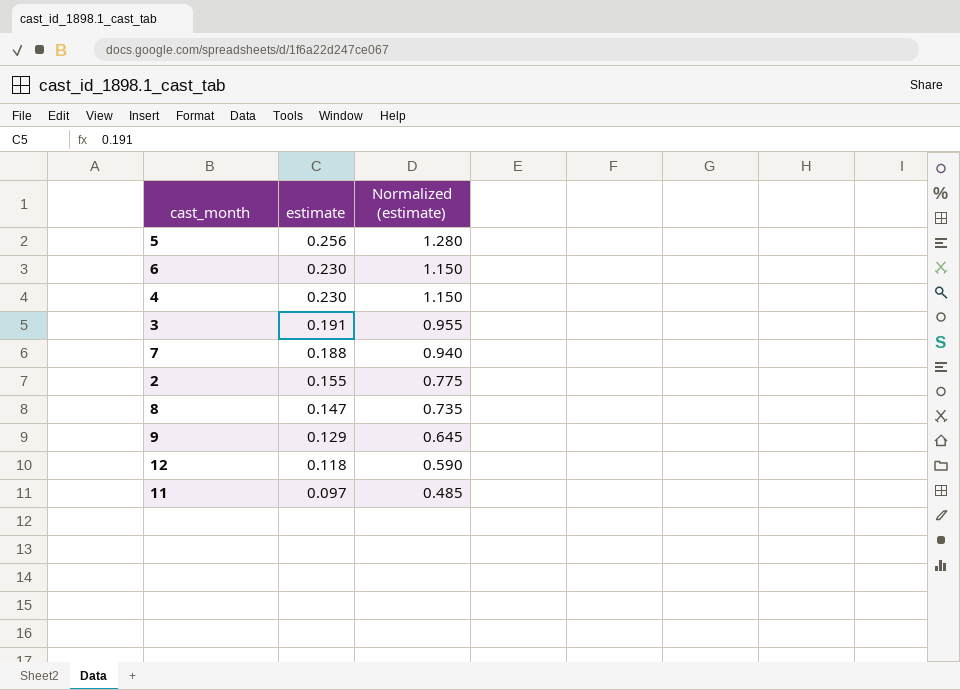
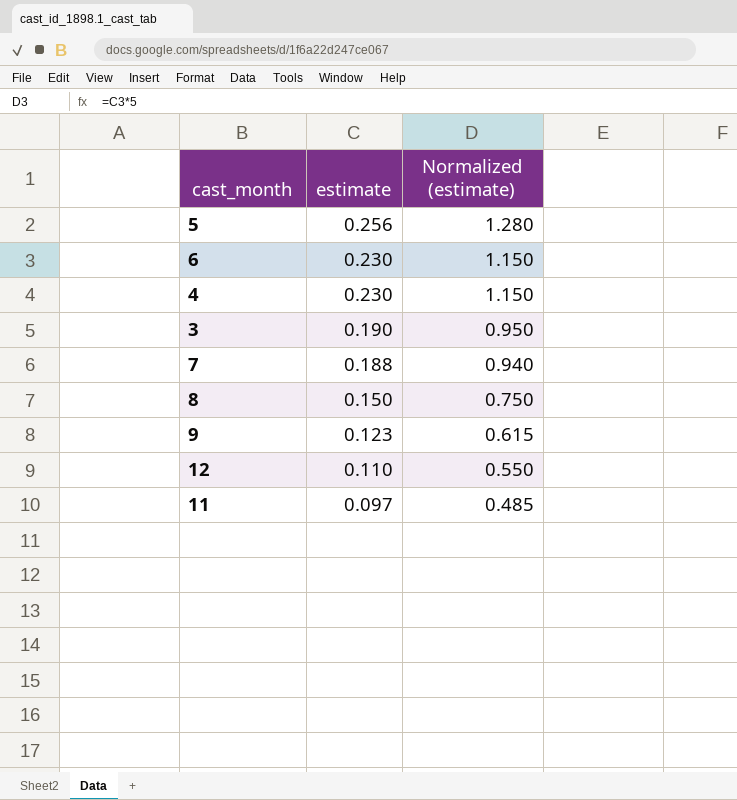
row 2: 0.155 | 0.775 -> none
3 | estimate: 0.191 -> 0.190
3 | Normalized (estimate): 0.955 -> 0.950
8 | estimate: 0.147 -> 0.150
8 | Normalized (estimate): 0.735 -> 0.750
9 | estimate: 0.129 -> 0.123
9 | Normalized (estimate): 0.645 -> 0.615
12 | estimate: 0.118 -> 0.110
12 | Normalized (estimate): 0.590 -> 0.550

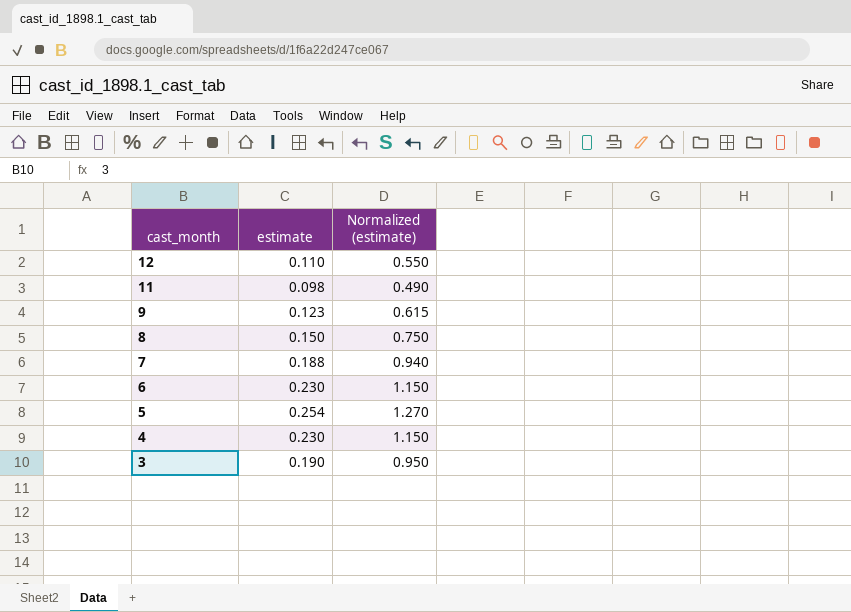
row order: estimate descending -> cast_month descending
11 | estimate: 0.097 -> 0.098
11 | Normalized (estimate): 0.485 -> 0.490
5 | estimate: 0.256 -> 0.254
5 | Normalized (estimate): 1.280 -> 1.270

